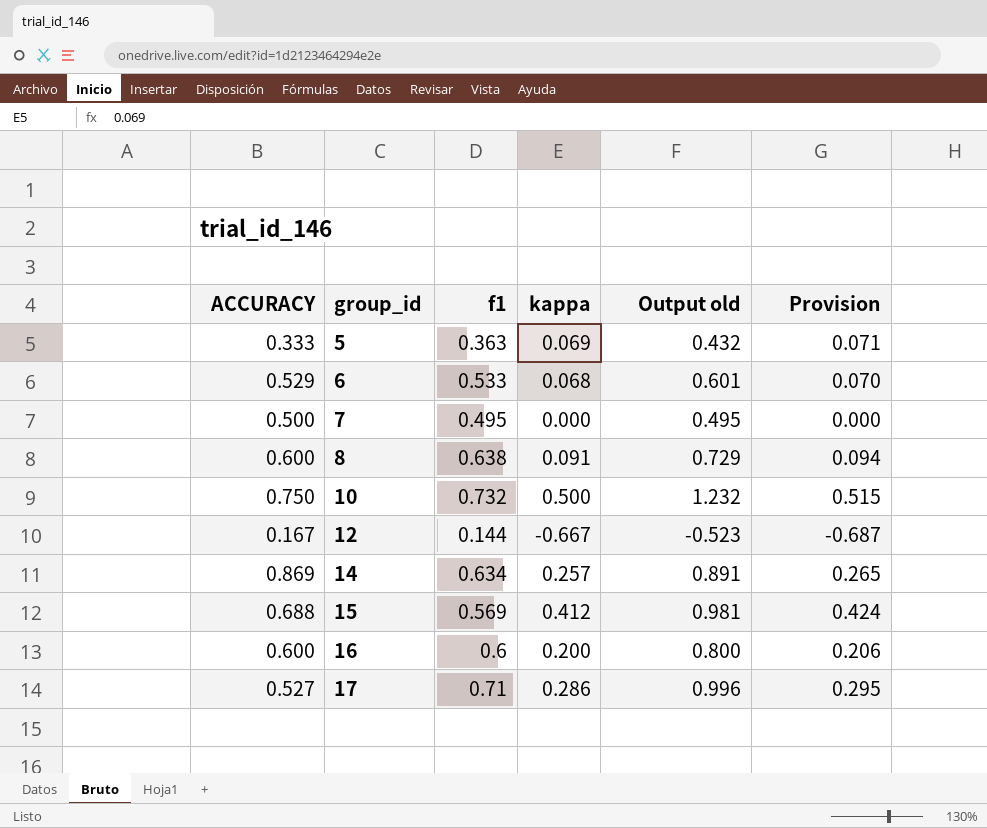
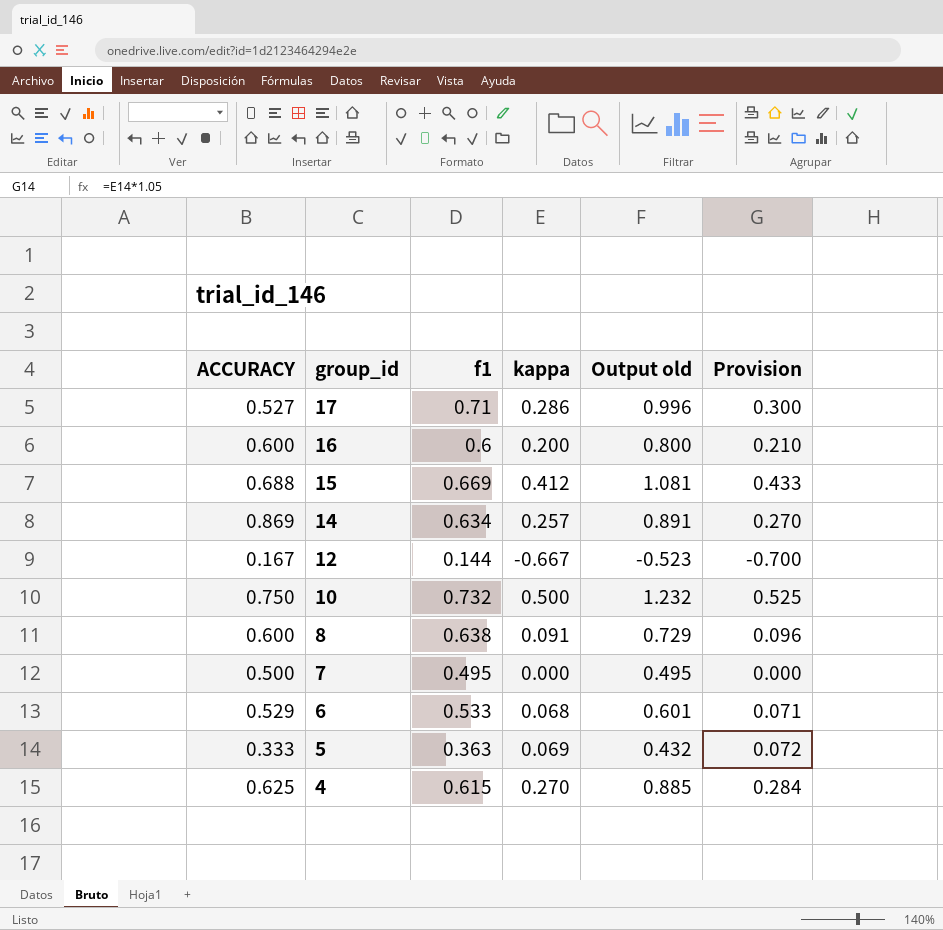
row order: group_id ascending -> group_id descending
column Provision | formula: [kappa] * 1.03 -> [kappa] * 1.05
15 | f1: 0.569 -> 0.669
15 | Output old: 0.981 -> 1.081
row 4: none -> 0.625 | 0.615 | 0.270 | 0.885 | 0.284

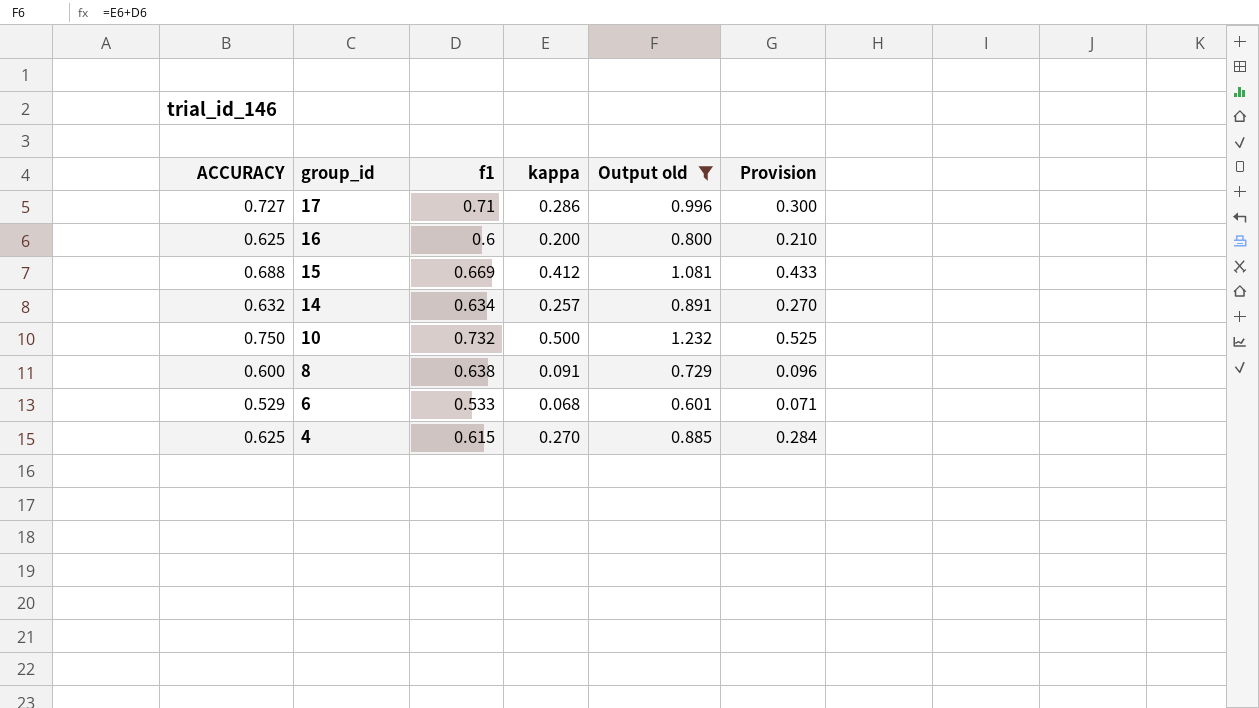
filter: none -> Output old >= 0.601
17 | ACCURACY: 0.527 -> 0.727
16 | ACCURACY: 0.600 -> 0.625
14 | ACCURACY: 0.869 -> 0.632

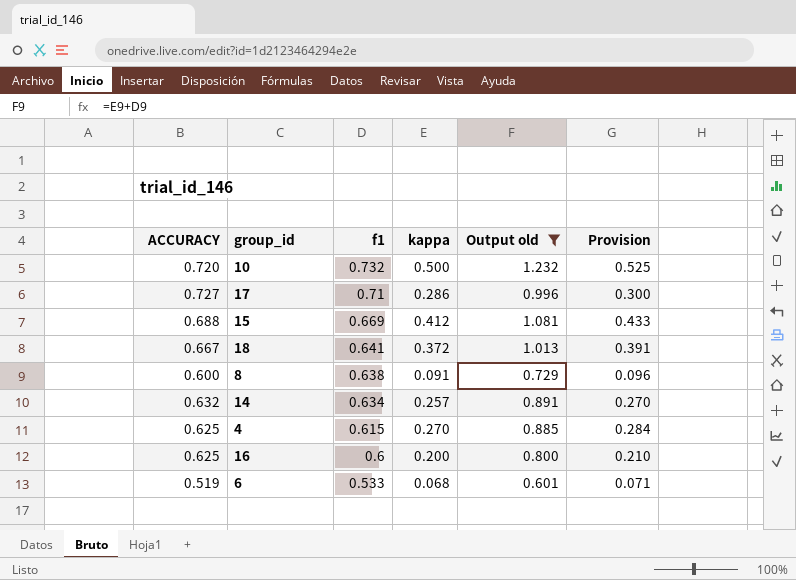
row order: group_id descending -> f1 descending
10 | ACCURACY: 0.750 -> 0.720
row 18: none -> 0.667 | 0.641 | 0.372 | 1.013 | 0.391
6 | ACCURACY: 0.529 -> 0.519

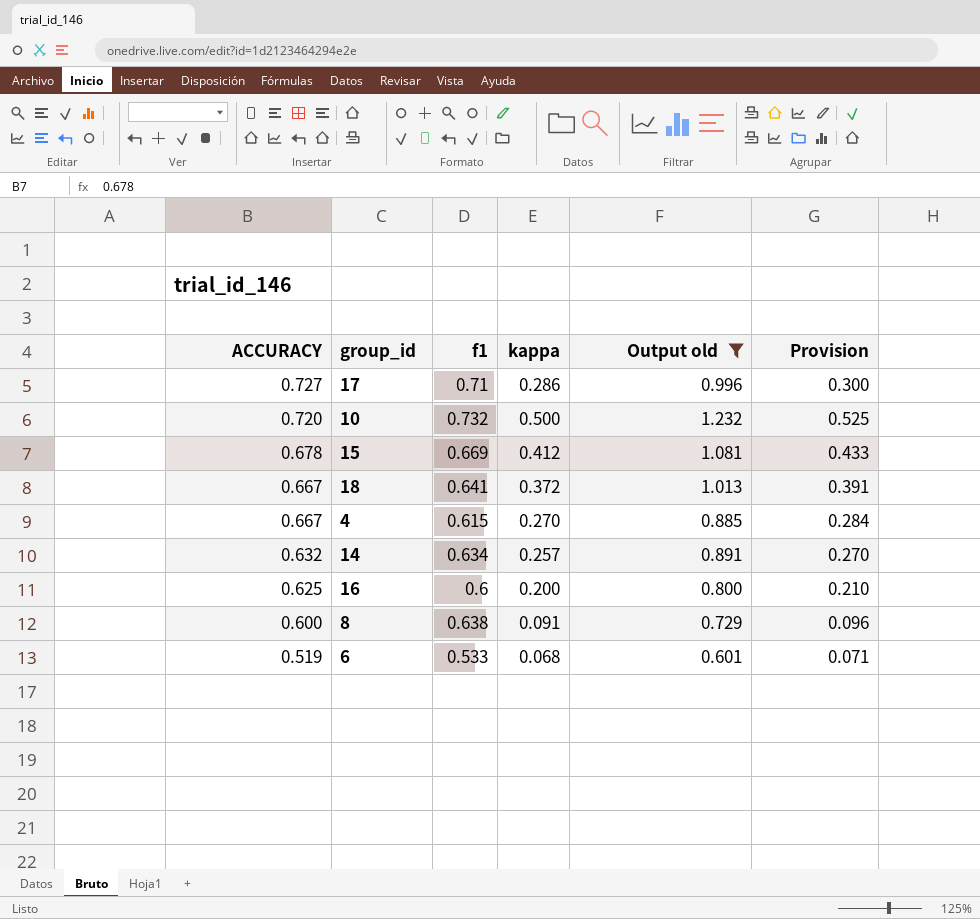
row order: f1 descending -> ACCURACY descending
15 | ACCURACY: 0.688 -> 0.678
4 | ACCURACY: 0.625 -> 0.667

